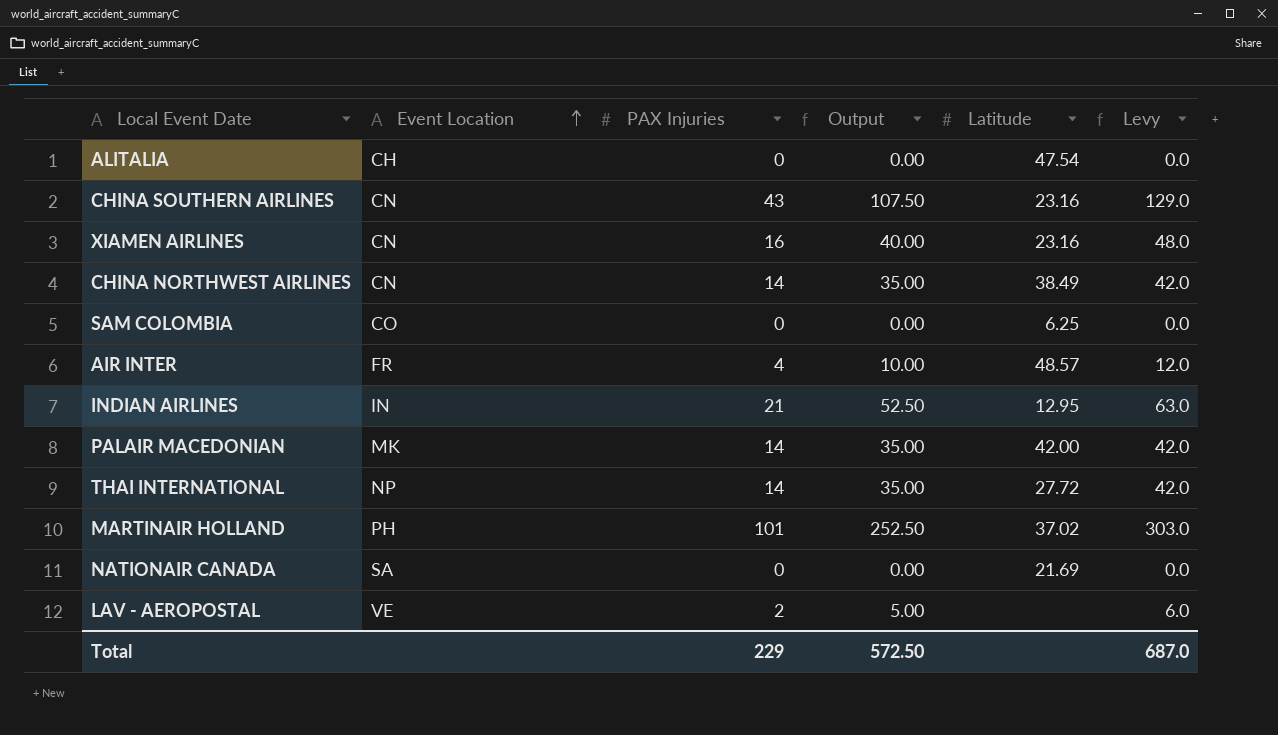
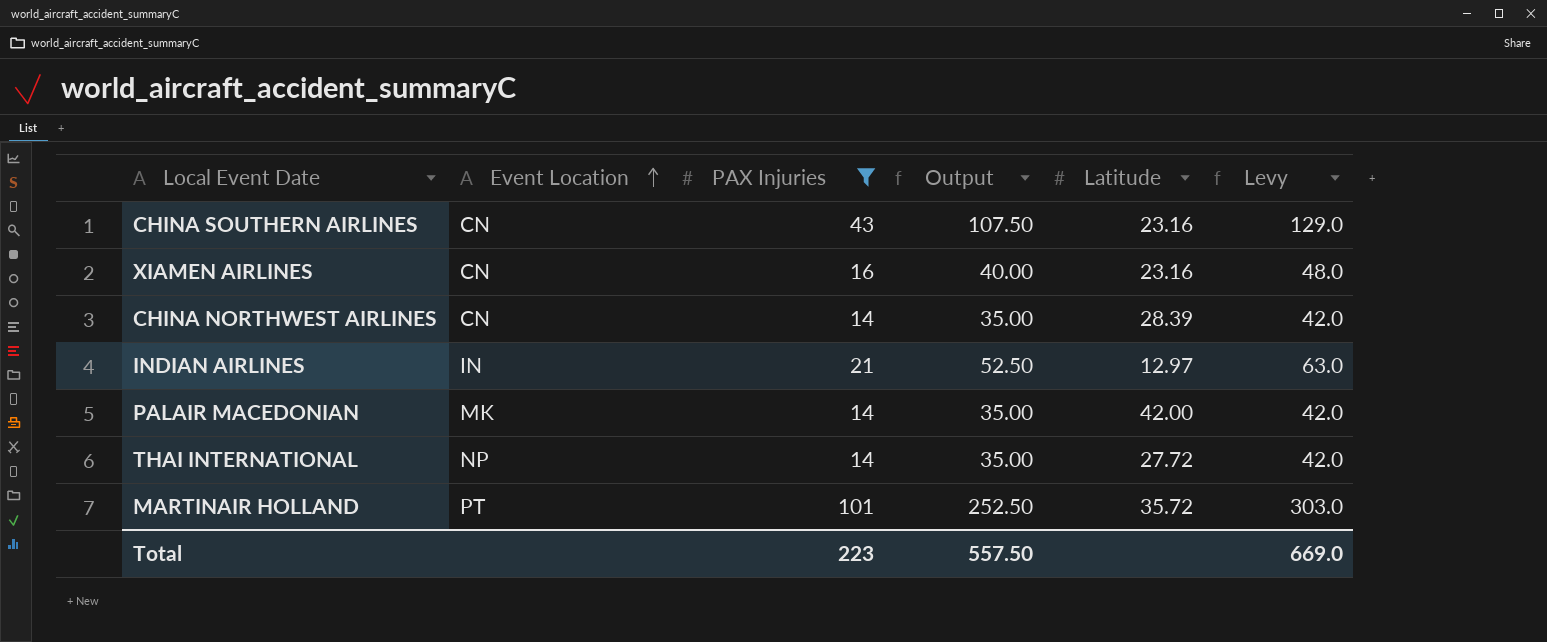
filter: none -> PAX Injuries >= 14
CHINA NORTHWEST AIRLINES | Latitude: 38.49 -> 28.39
INDIAN AIRLINES | Latitude: 12.95 -> 12.97
MARTINAIR HOLLAND | Event Location: PH -> PT
MARTINAIR HOLLAND | Latitude: 37.02 -> 35.72
Total | PAX Injuries: 229 -> 223
Total | Output: 572.50 -> 557.50
Total | Levy: 687.0 -> 669.0

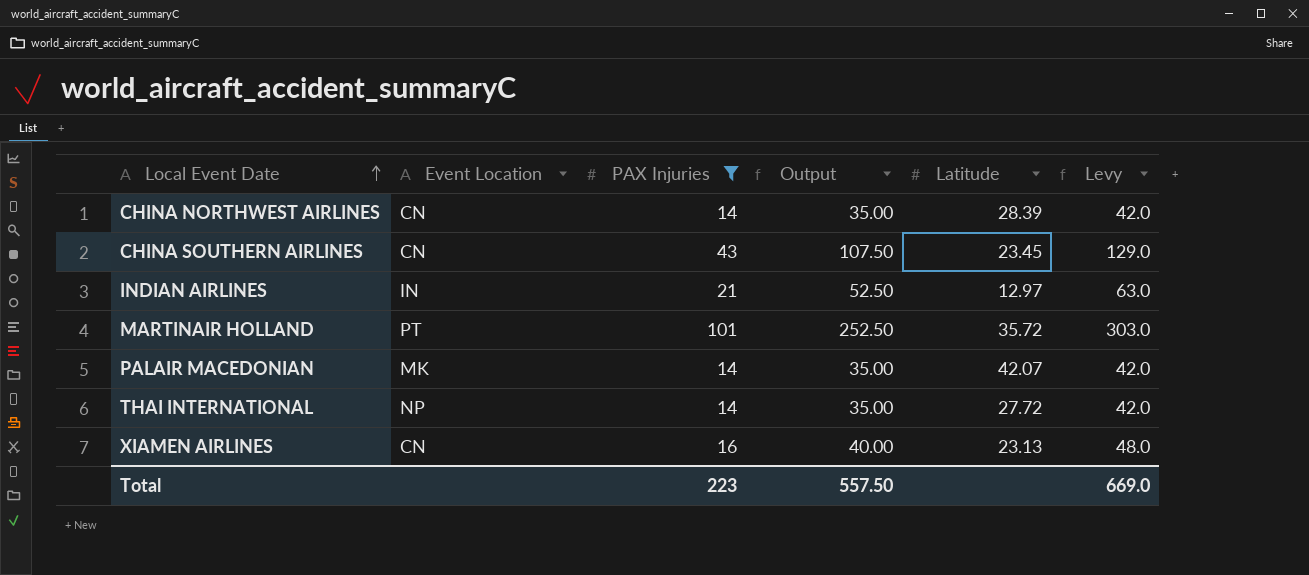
row order: Event Location ascending -> Local Event Date ascending
CHINA SOUTHERN AIRLINES | Latitude: 23.16 -> 23.45
PALAIR MACEDONIAN | Latitude: 42.00 -> 42.07
XIAMEN AIRLINES | Latitude: 23.16 -> 23.13

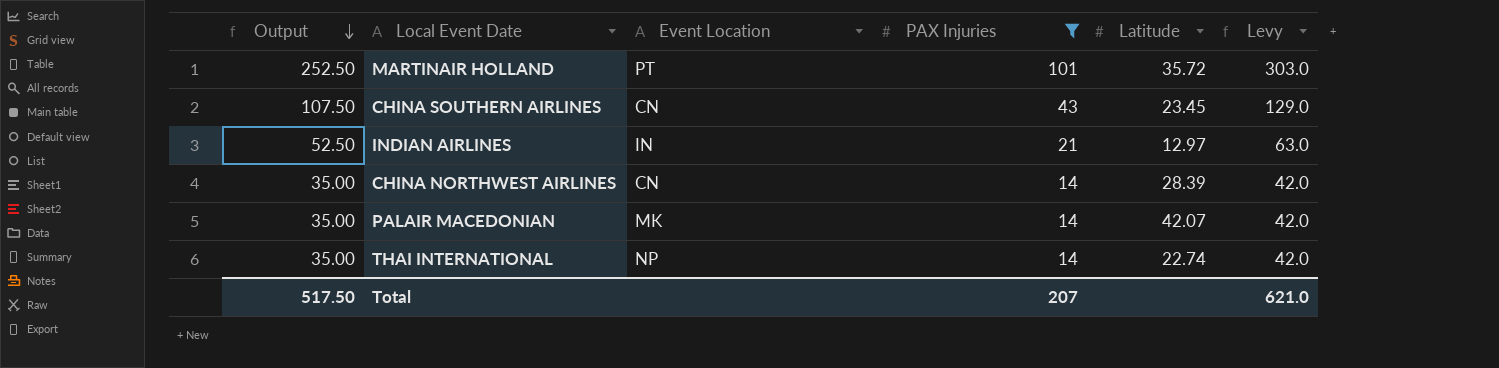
row order: Local Event Date ascending -> Output descending
column Output | position: 4 -> 1
row XIAMEN AIRLINES: CN | 16 | 40.00 | 23.13 | 48.0 -> none
THAI INTERNATIONAL | Latitude: 27.72 -> 22.74
Total | Output: 557.50 -> 517.50
Total | PAX Injuries: 223 -> 207
Total | Levy: 669.0 -> 621.0

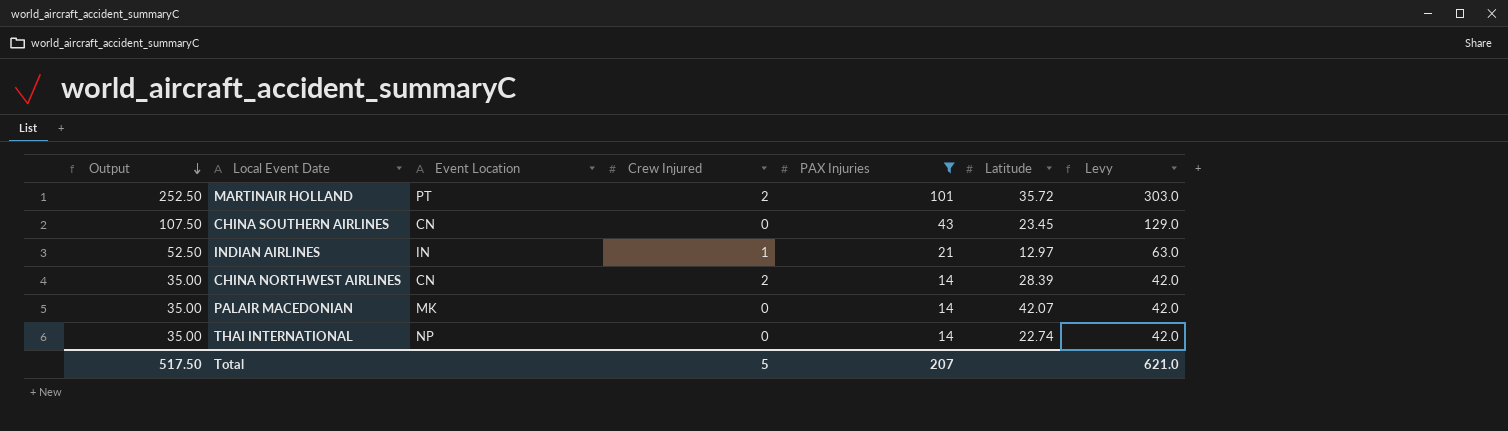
column Crew Injured | position: none -> 4

